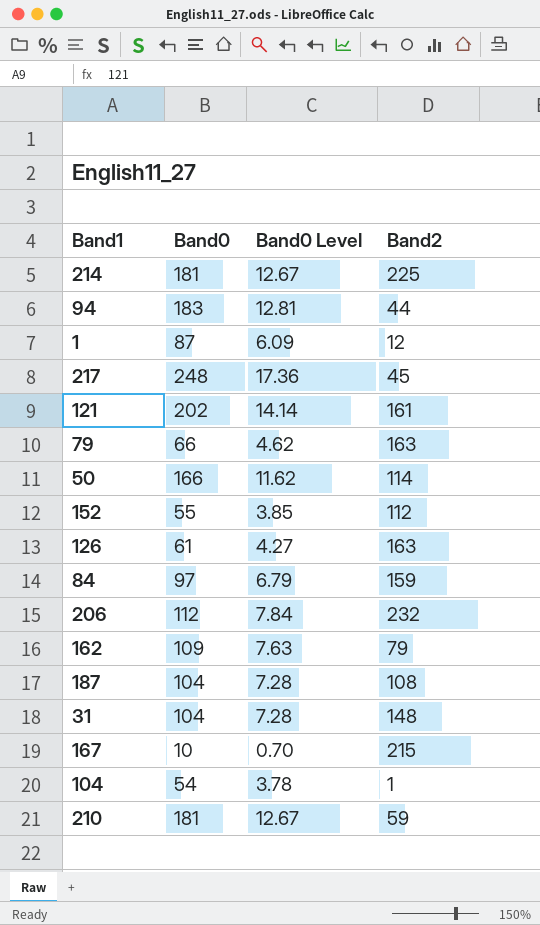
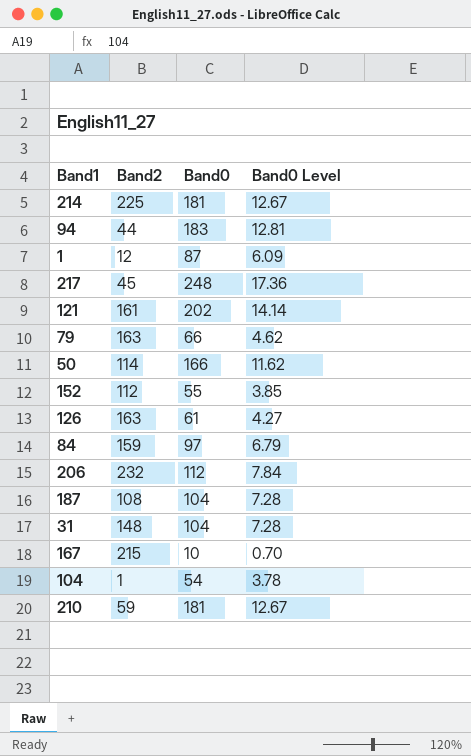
column Band2 | position: 4 -> 2
row 162: 109 | 7.63 | 79 -> none

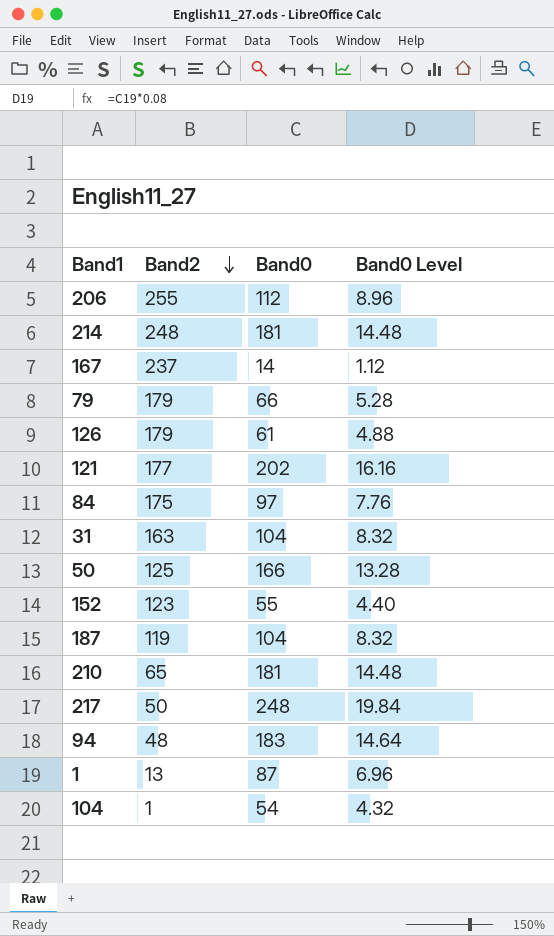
row order: none -> Band2 descending
column Band0 Level | formula: [Band0] * 0.07 -> [Band0] * 0.08
206 | Band2: 232 -> 255
214 | Band2: 225 -> 248
167 | Band2: 215 -> 237
167 | Band0: 10 -> 14
79 | Band2: 163 -> 179
126 | Band2: 163 -> 179
121 | Band2: 161 -> 177
84 | Band2: 159 -> 175
31 | Band2: 148 -> 163
50 | Band2: 114 -> 125
152 | Band2: 112 -> 123
187 | Band2: 108 -> 119
210 | Band2: 59 -> 65
217 | Band2: 45 -> 50
94 | Band2: 44 -> 48
1 | Band2: 12 -> 13

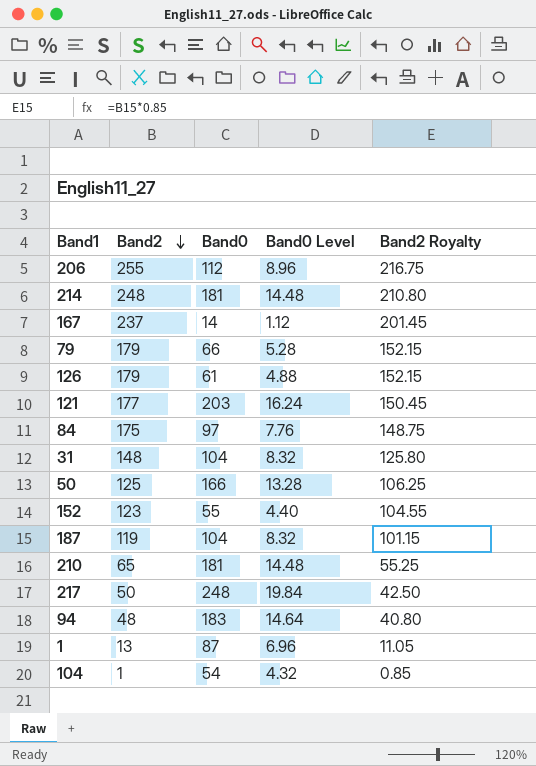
column Band2 Royalty | formula: none -> [Band2] * 0.85
121 | Band0: 202 -> 203
121 | Band0 Level: 16.16 -> 16.24
31 | Band2: 163 -> 148

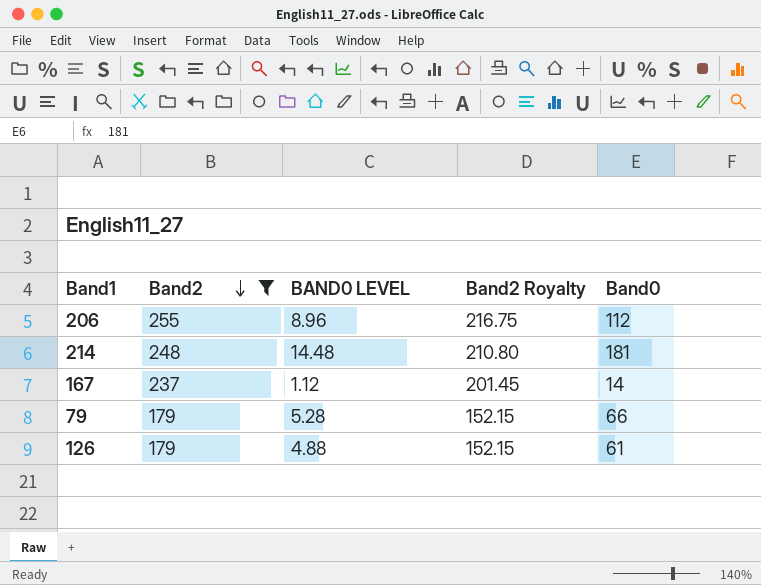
filter: none -> Band2 >= 179
column name: Band0 Level -> BAND0 LEVEL
column Band0 | position: 3 -> 5

